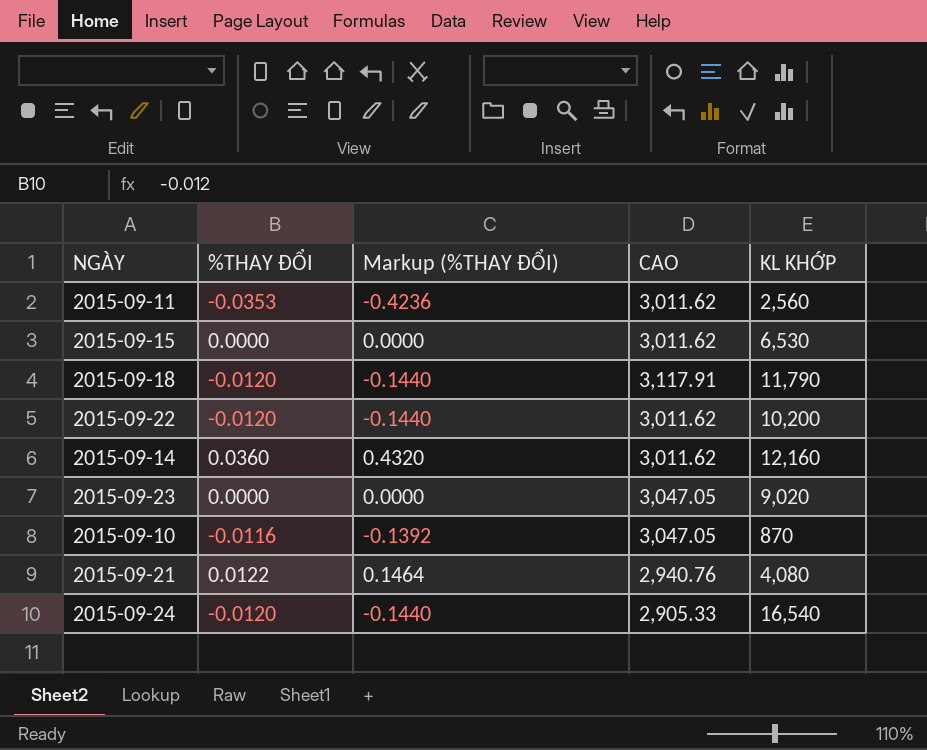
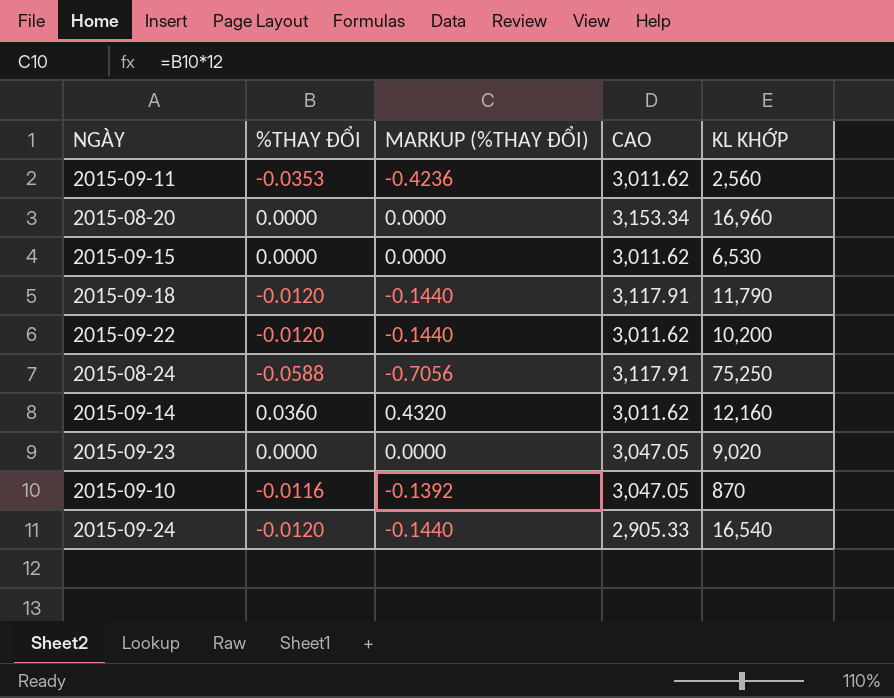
column name: Markup (%THAY ĐỔI) -> MARKUP (%THAY ĐỔI)
row 2015-09-21: 0.0122 | 0.1464 | 2,940.76 | 4,080 -> none
row 2015-08-20: none -> 0.0000 | 0.0000 | 3,153.34 | 16,960
row 2015-08-24: none -> -0.0588 | -0.7056 | 3,117.91 | 75,250

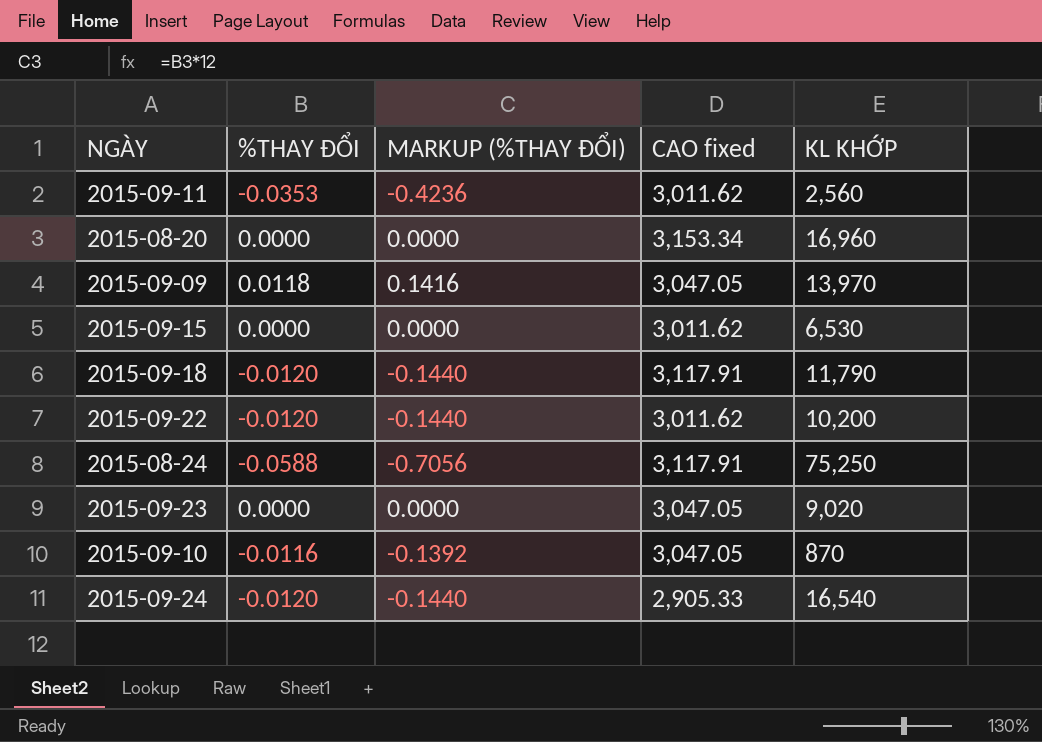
column name: CAO -> CAO fixed
row 2015-09-14: 0.0360 | 0.4320 | 3,011.62 | 12,160 -> none
row 2015-09-09: none -> 0.0118 | 0.1416 | 3,047.05 | 13,970

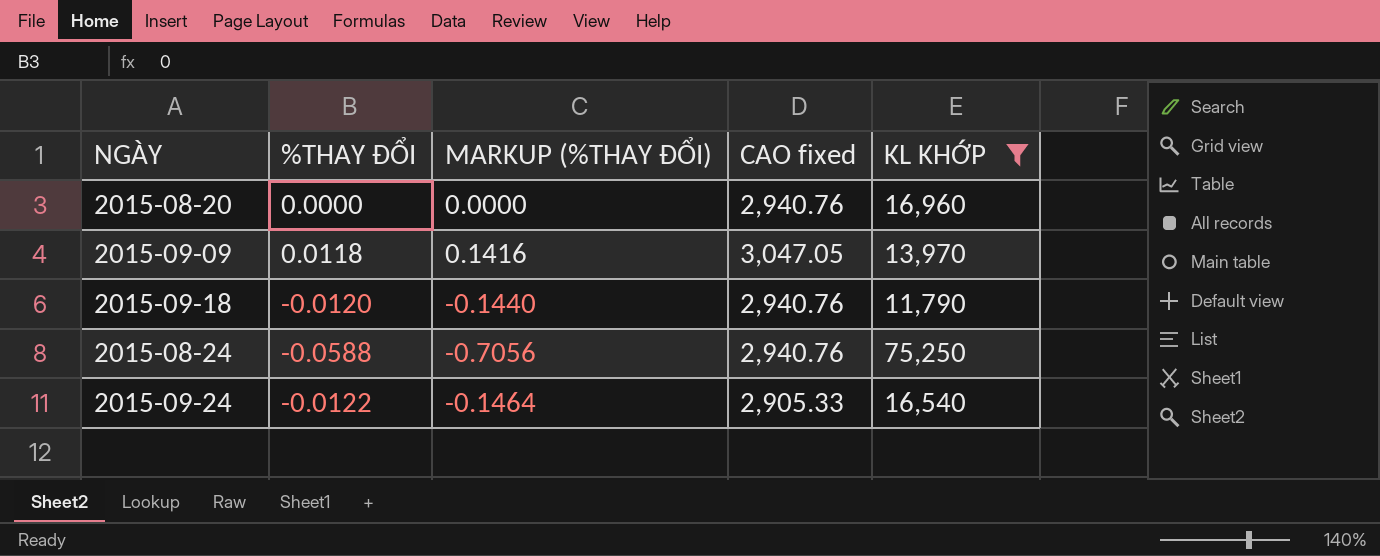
filter: none -> KL KHỚP >= 11,790
2015-08-20 | CAO fixed: 3,153.34 -> 2,940.76
2015-09-18 | CAO fixed: 3,117.91 -> 2,940.76
2015-08-24 | CAO fixed: 3,117.91 -> 2,940.76
2015-09-24 | %THAY ĐỔI: -0.0120 -> -0.0122
2015-09-24 | MARKUP (%THAY ĐỔI): -0.1440 -> -0.1464

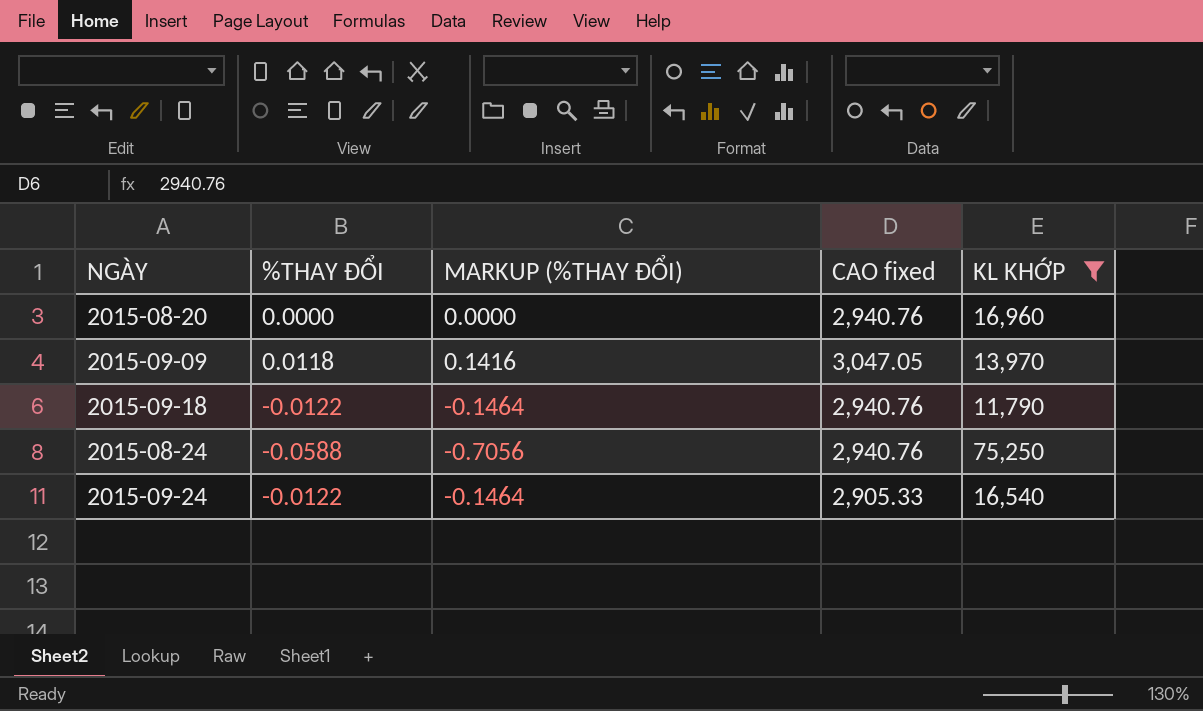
2015-09-18 | %THAY ĐỔI: -0.0120 -> -0.0122
2015-09-18 | MARKUP (%THAY ĐỔI): -0.1440 -> -0.1464

